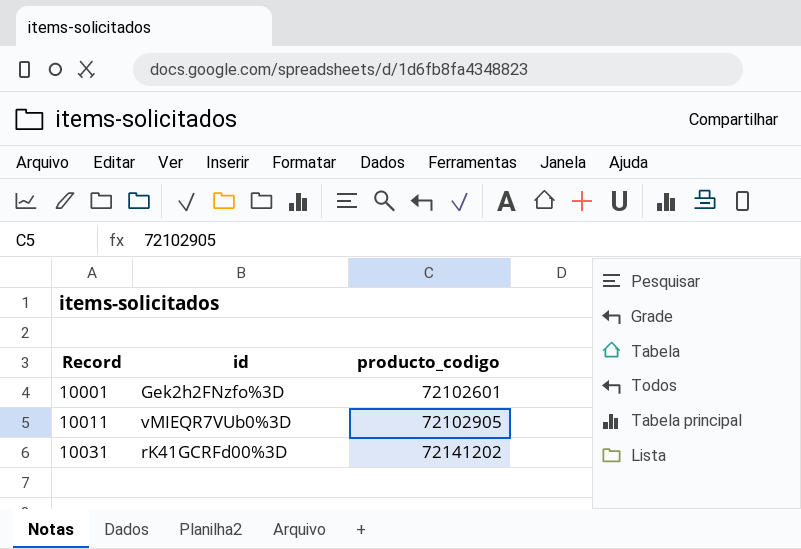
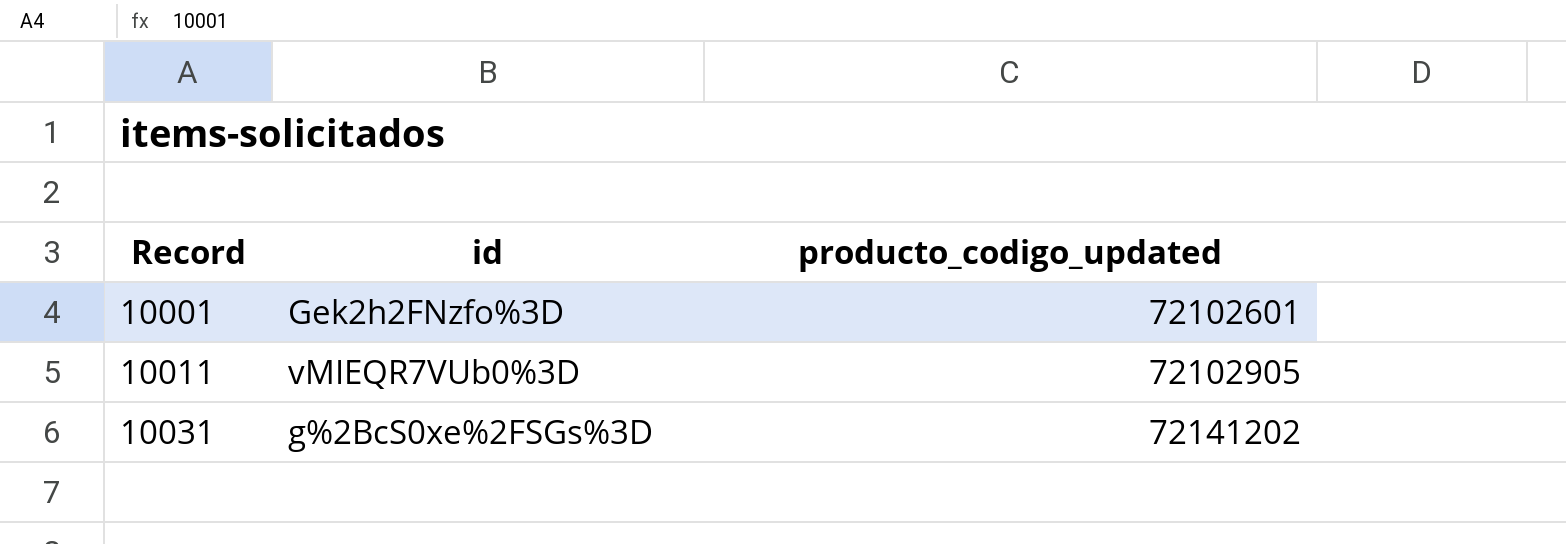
column name: producto_codigo -> producto_codigo_updated
10031 | id: rK41GCRFd00%3D -> g%2BcS0xe%2FSGs%3D

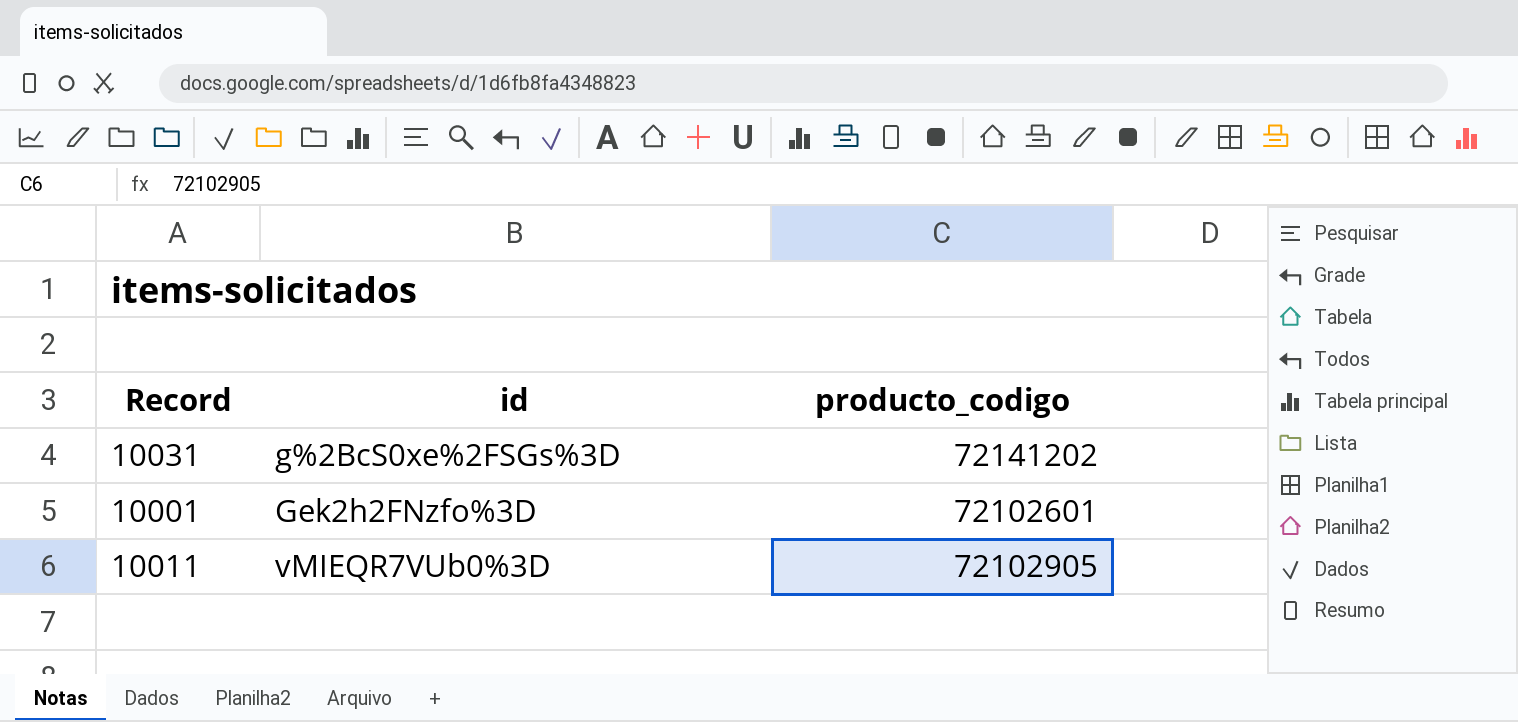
row order: Record ascending -> id ascending
column name: producto_codigo_updated -> producto_codigo

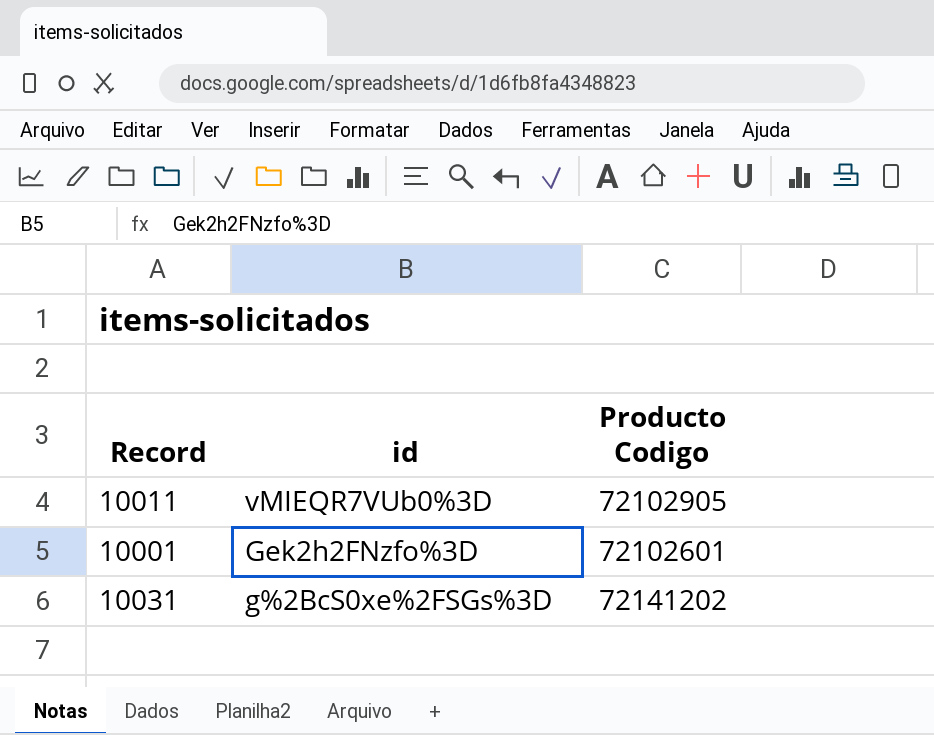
row order: id ascending -> id descending
column name: producto_codigo -> Producto Codigo

